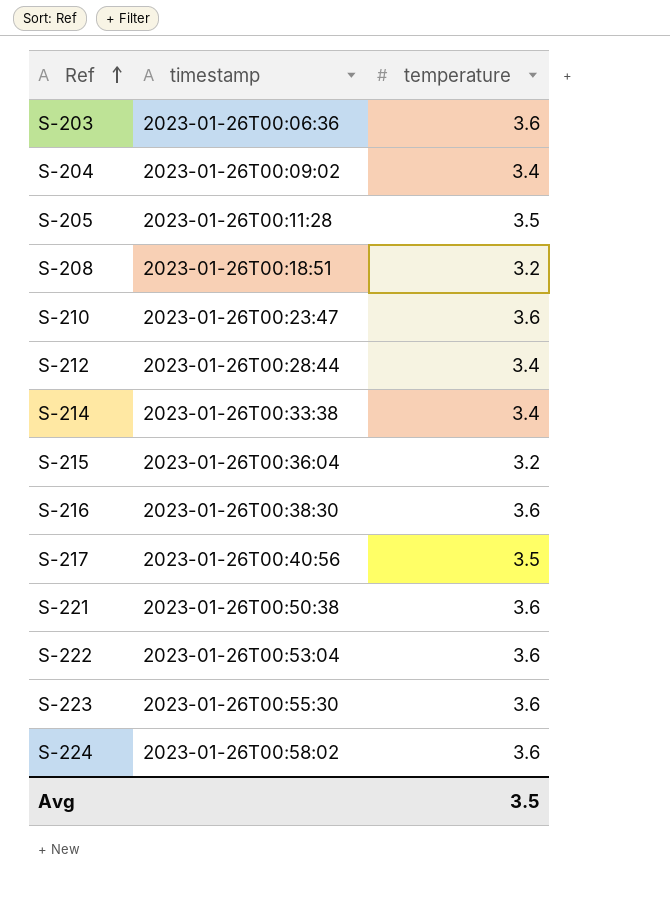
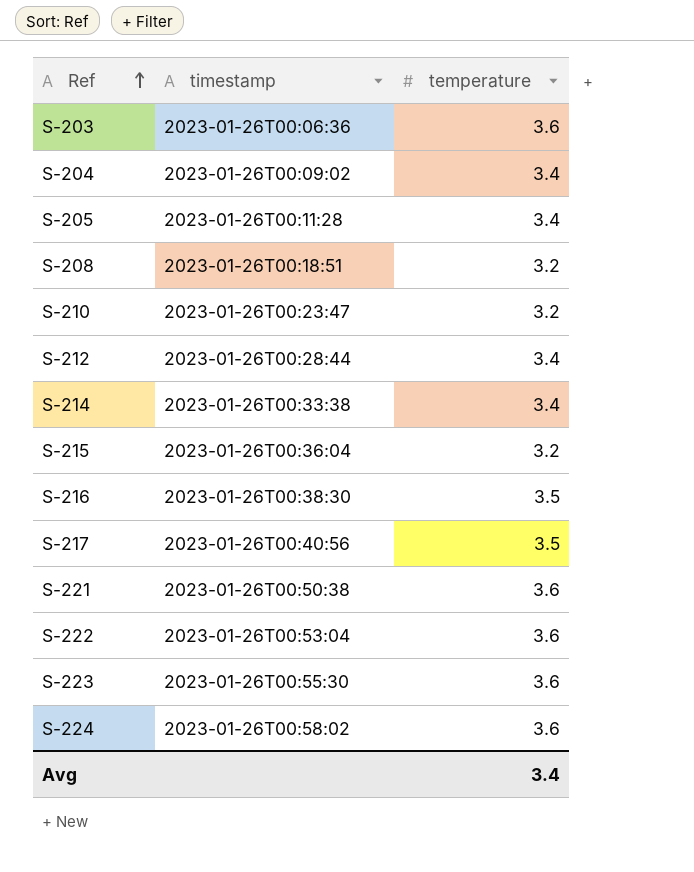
S-205 | temperature: 3.5 -> 3.4
S-210 | temperature: 3.6 -> 3.2
S-216 | temperature: 3.6 -> 3.5
Avg | temperature: 3.5 -> 3.4

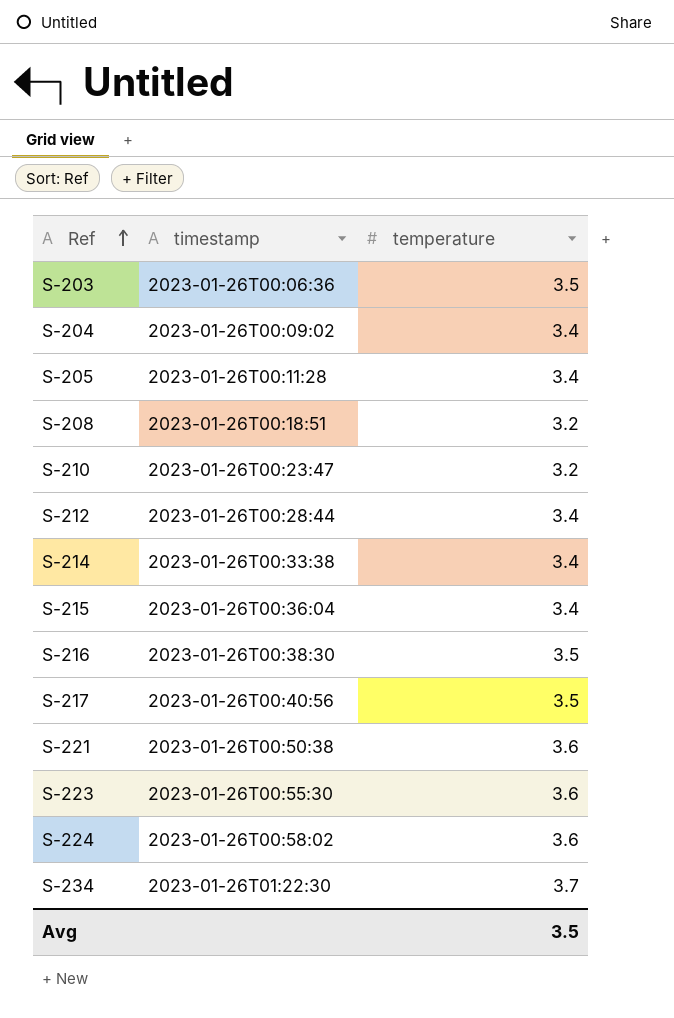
row S-222: 2023-01-26T00:53:04 | 3.6 -> none
S-203 | temperature: 3.6 -> 3.5
S-215 | temperature: 3.2 -> 3.4
row S-234: none -> 2023-01-26T01:22:30 | 3.7
Avg | temperature: 3.4 -> 3.5

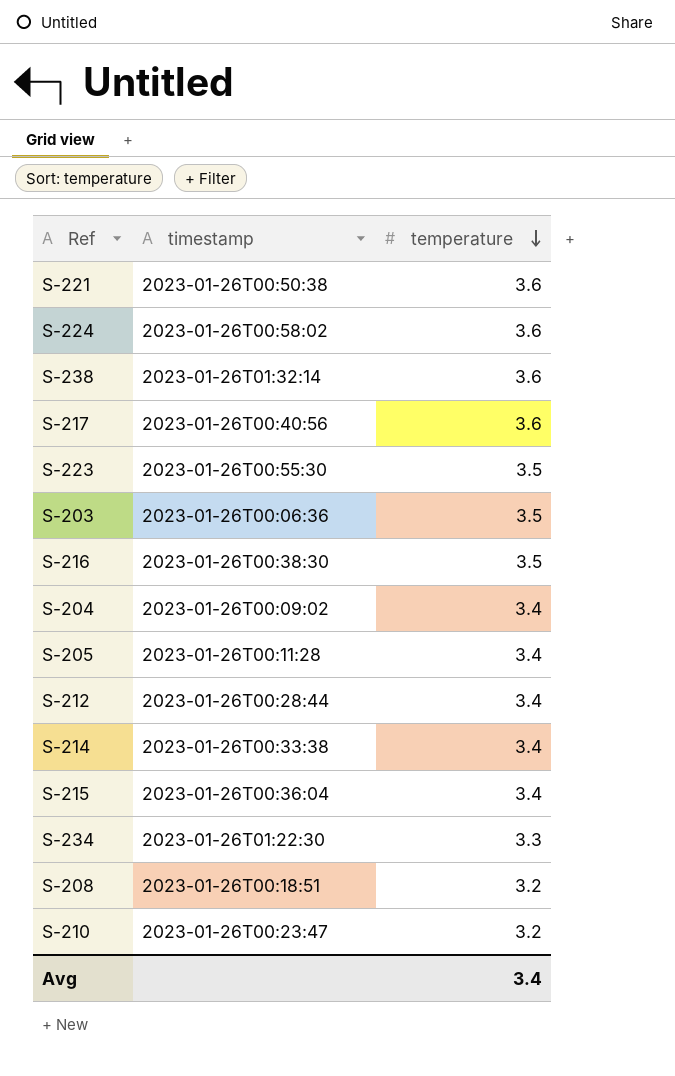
row order: Ref ascending -> temperature descending
row S-238: none -> 2023-01-26T01:32:14 | 3.6
S-217 | temperature: 3.5 -> 3.6
S-223 | temperature: 3.6 -> 3.5
S-234 | temperature: 3.7 -> 3.3
Avg | temperature: 3.5 -> 3.4

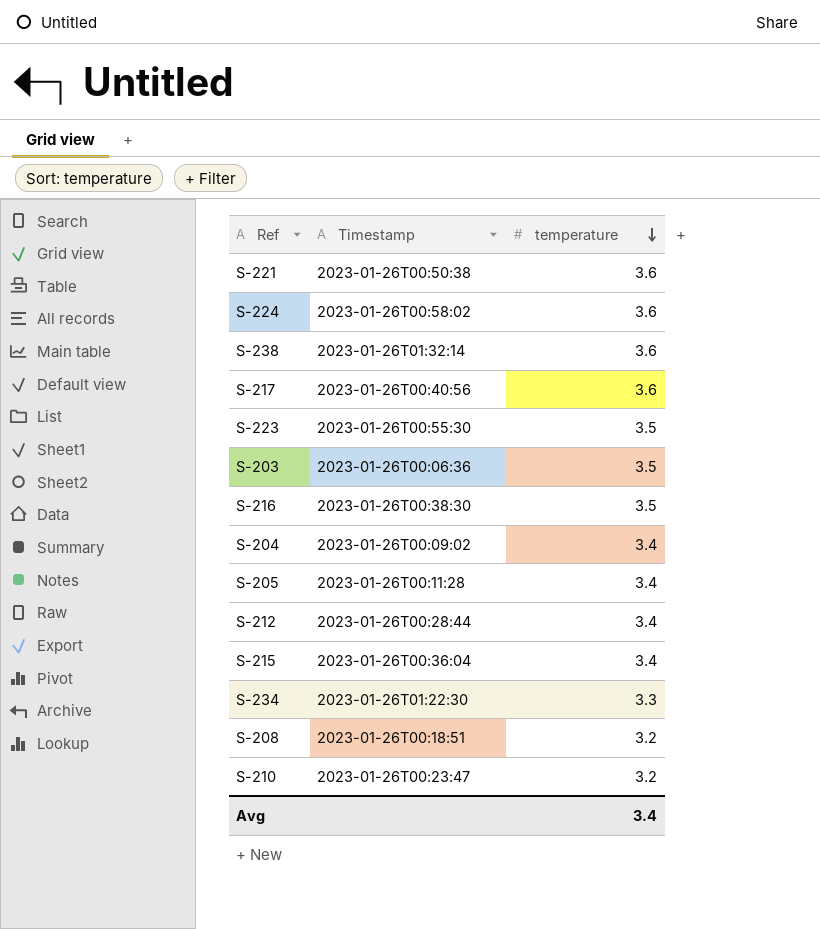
column name: timestamp -> Timestamp
row S-214: 2023-01-26T00:33:38 | 3.4 -> none

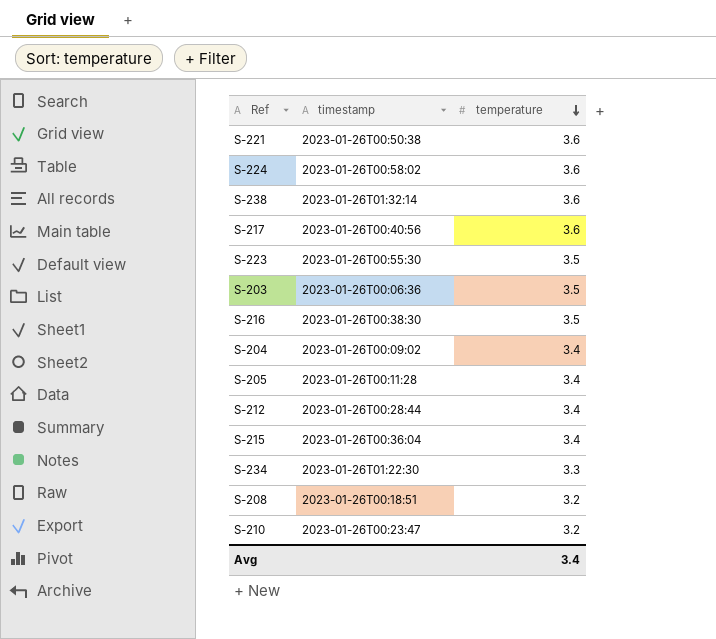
column name: Timestamp -> timestamp

